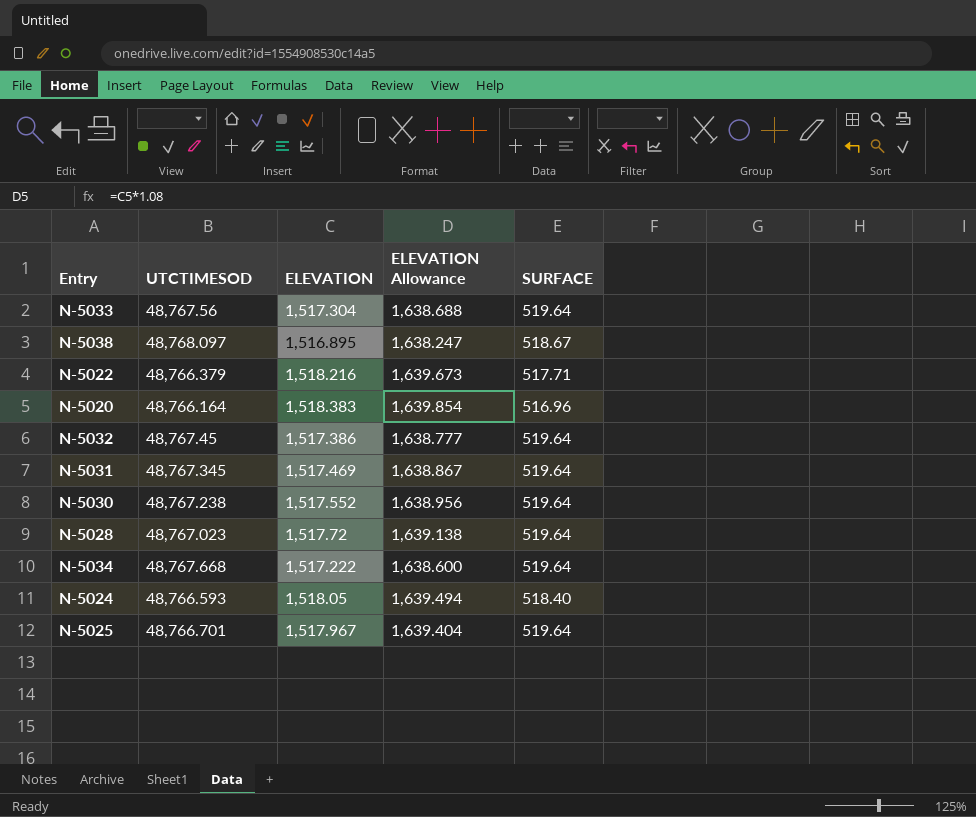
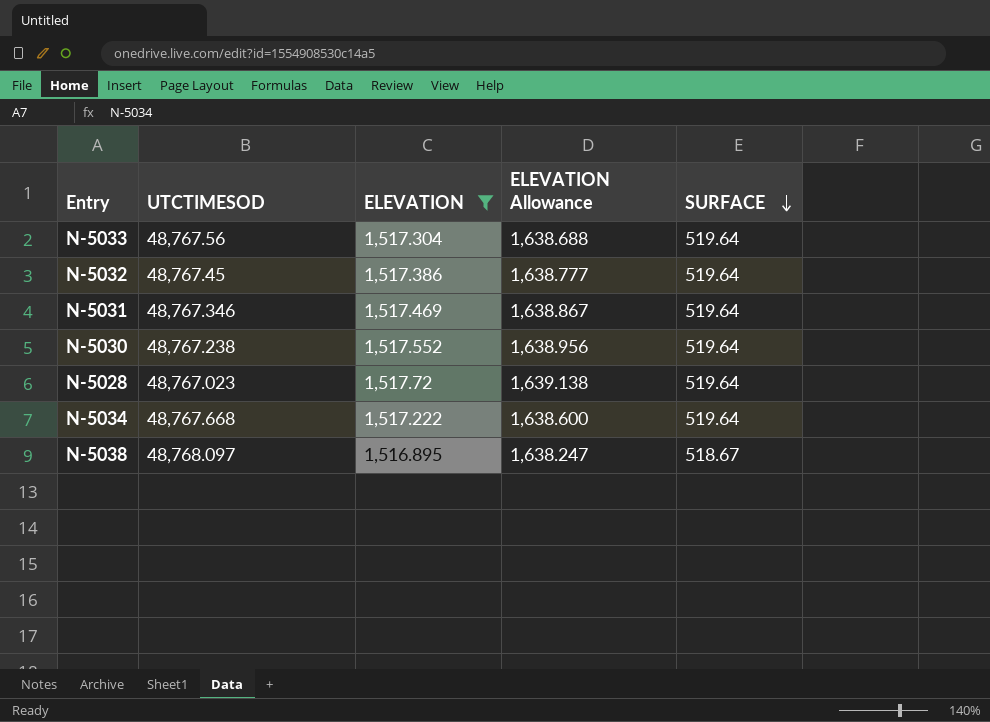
filter: none -> ELEVATION <= 1,517.72
row order: none -> SURFACE descending
N-5031 | UTCTIMESOD: 48,767.345 -> 48,767.346

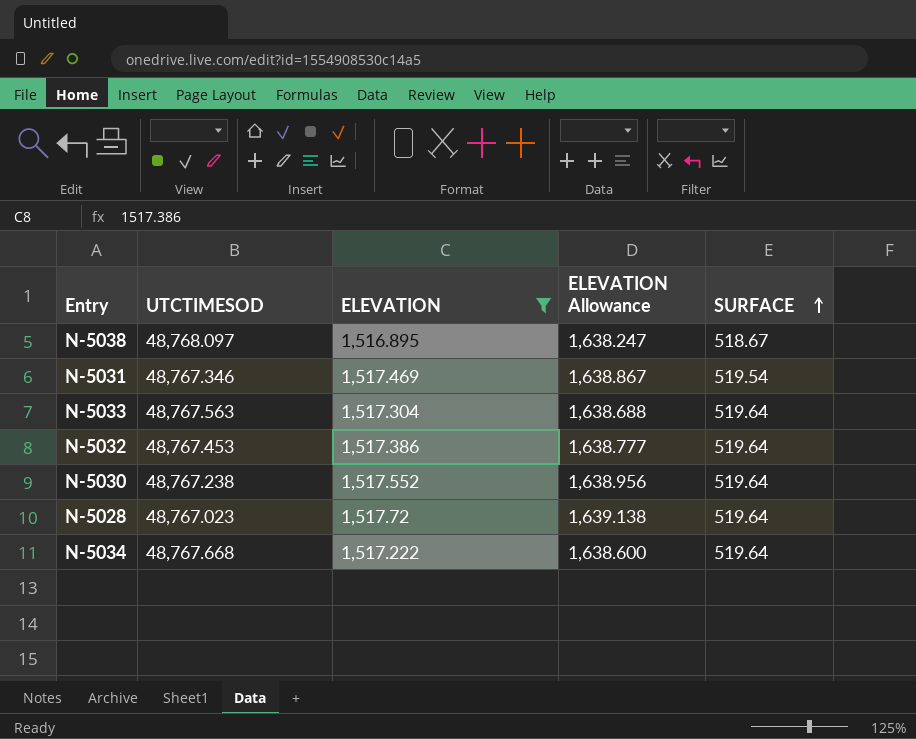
row order: SURFACE descending -> SURFACE ascending
N-5031 | SURFACE: 519.64 -> 519.54
N-5033 | UTCTIMESOD: 48,767.56 -> 48,767.563
N-5032 | UTCTIMESOD: 48,767.45 -> 48,767.453

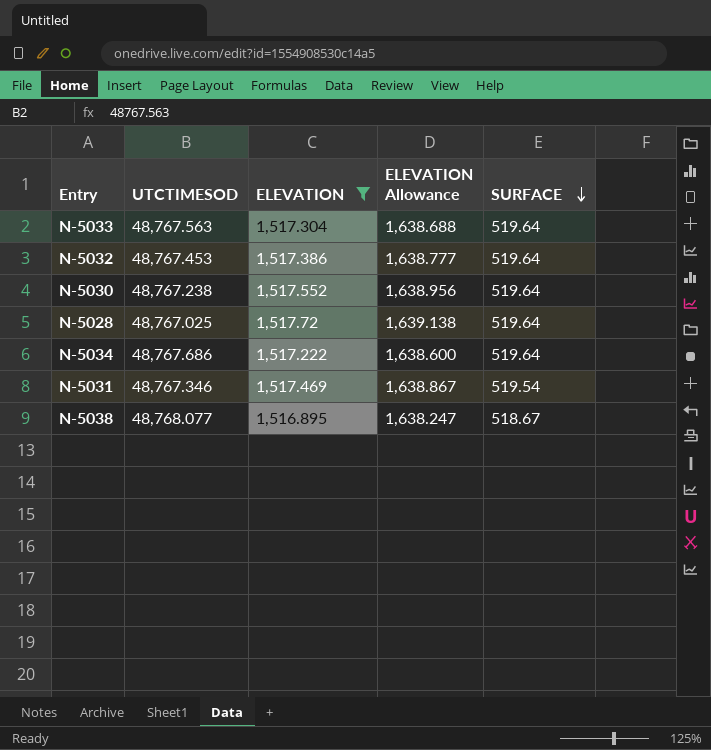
row order: SURFACE ascending -> SURFACE descending
N-5028 | UTCTIMESOD: 48,767.023 -> 48,767.025
N-5034 | UTCTIMESOD: 48,767.668 -> 48,767.686
N-5038 | UTCTIMESOD: 48,768.097 -> 48,768.077

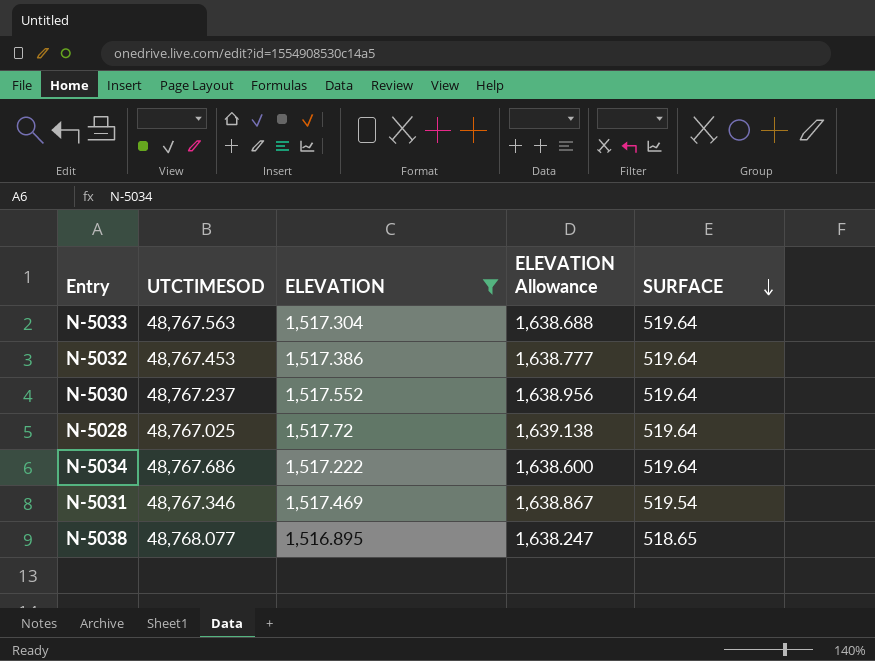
N-5030 | UTCTIMESOD: 48,767.238 -> 48,767.237
N-5038 | SURFACE: 518.67 -> 518.65

